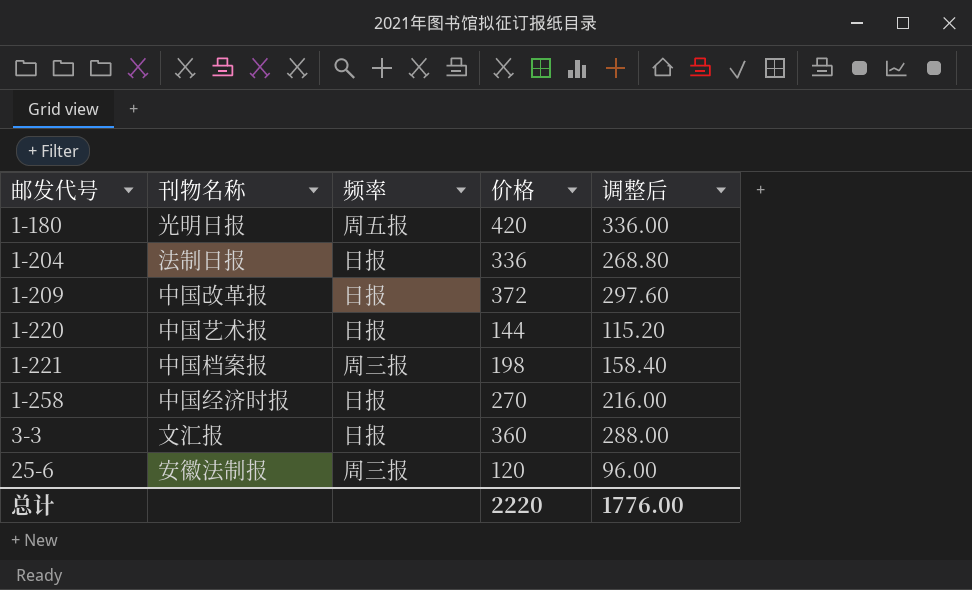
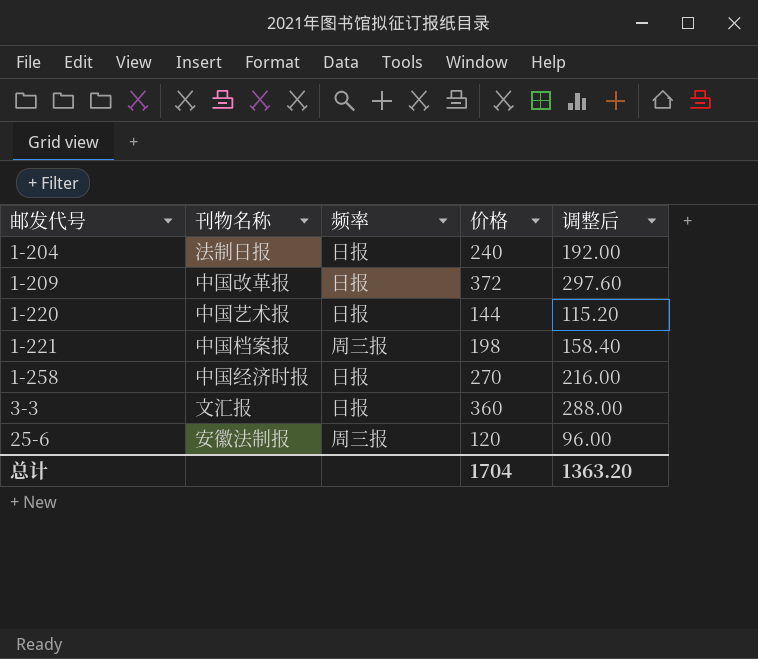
row 1-180: 光明日报 | 周五报 | 420 | 336.00 -> none
1-204 | 价格: 336 -> 240
1-204 | 调整后: 268.80 -> 192.00
总计 | 价格: 2220 -> 1704
总计 | 调整后: 1776.00 -> 1363.20

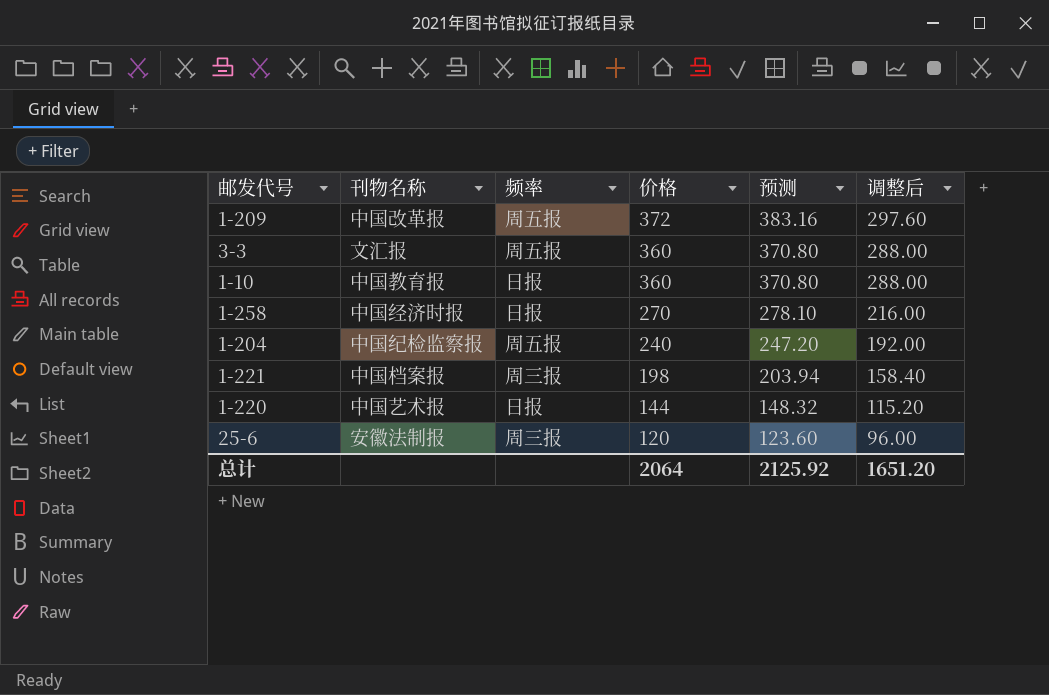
row order: 邮发代号 ascending -> 价格 descending
column 预测 | formula: none -> [价格] * 1.03
1-209 | 频率: 日报 -> 周五报
3-3 | 频率: 日报 -> 周五报
row 1-10: none -> 中国教育报 | 日报 | 360 | 370.80 | 288.00
1-204 | 刊物名称: 法制日报 -> 中国纪检监察报
1-204 | 频率: 日报 -> 周五报
总计 | 价格: 1704 -> 2064
总计 | 调整后: 1363.20 -> 1651.20

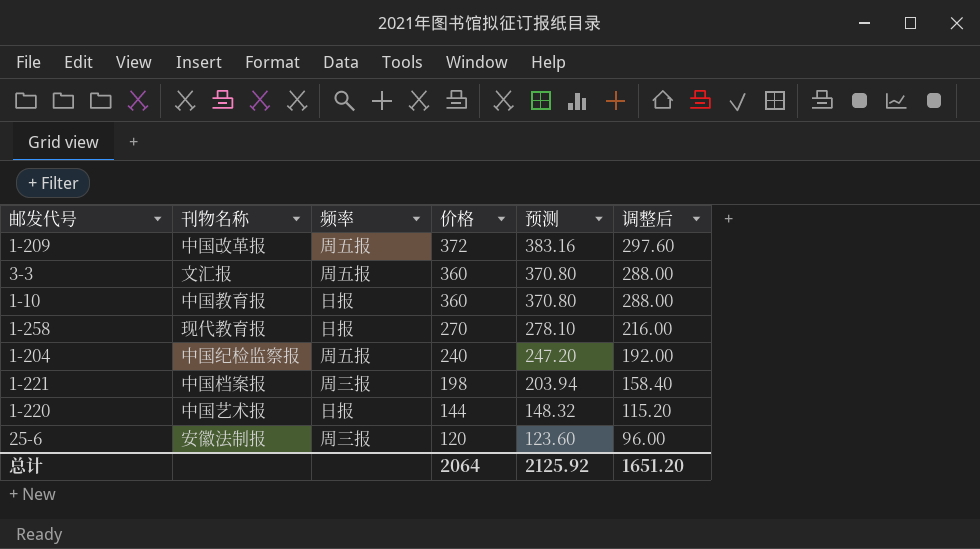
1-258 | 刊物名称: 中国经济时报 -> 现代教育报

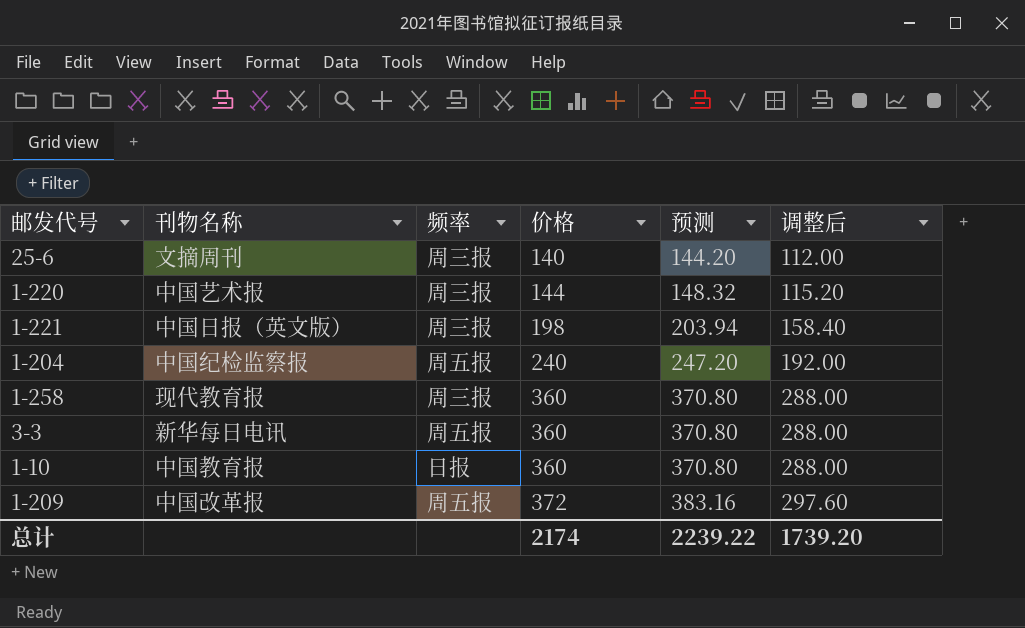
row order: 价格 descending -> 价格 ascending
25-6 | 刊物名称: 安徽法制报 -> 文摘周刊
25-6 | 价格: 120 -> 140
25-6 | 预测: 123.60 -> 144.20
25-6 | 调整后: 96.00 -> 112.00
1-220 | 频率: 日报 -> 周三报
1-221 | 刊物名称: 中国档案报 -> 中国日报（英文版）
1-258 | 频率: 日报 -> 周三报
1-258 | 价格: 270 -> 360
1-258 | 预测: 278.10 -> 370.80
1-258 | 调整后: 216.00 -> 288.00
3-3 | 刊物名称: 文汇报 -> 新华每日电讯
总计 | 价格: 2064 -> 2174
总计 | 预测: 2125.92 -> 2239.22
总计 | 调整后: 1651.20 -> 1739.20

